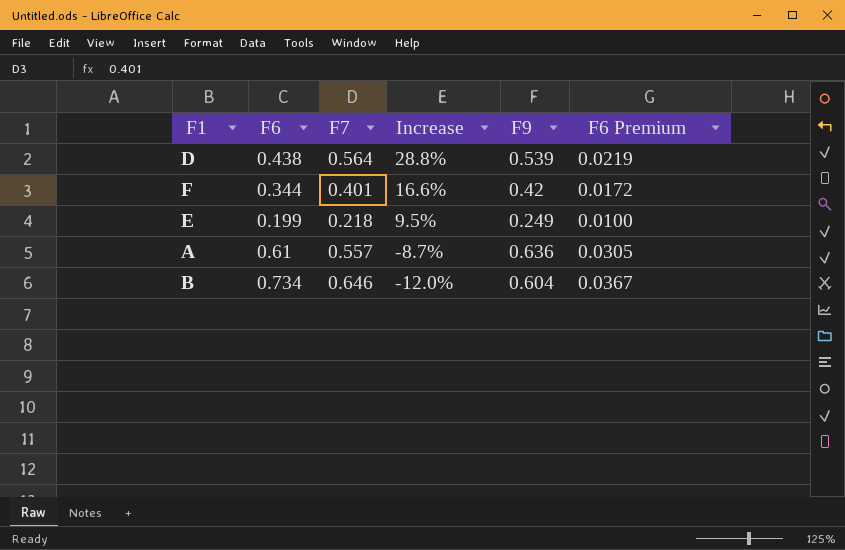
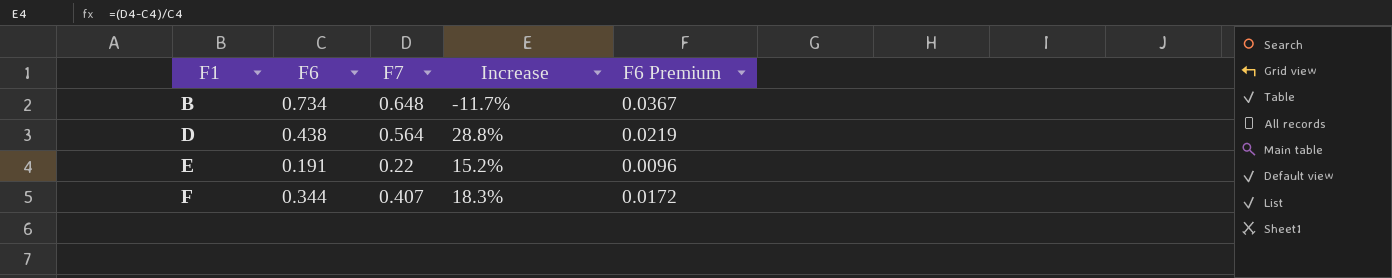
row order: Increase descending -> F1 ascending
column F9 | position: 5 -> none
row A: 0.61 | 0.557 | -8.7% | 0.636 | 0.0305 -> none
B | F7: 0.646 -> 0.648
B | Increase: -12.0% -> -11.7%
E | F6: 0.199 -> 0.191
E | F7: 0.218 -> 0.22
E | Increase: 9.5% -> 15.2%
E | F6 Premium: 0.0100 -> 0.0096
F | F7: 0.401 -> 0.407
F | Increase: 16.6% -> 18.3%

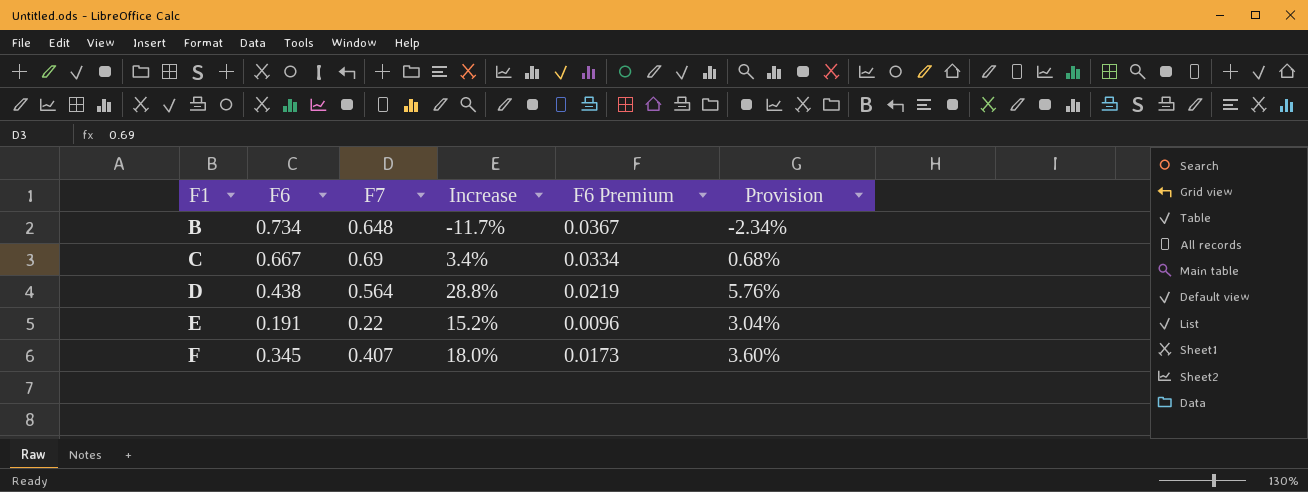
column Provision | formula: none -> [Increase] * 0.2
row C: none -> 0.667 | 0.69 | 3.4% | 0.0334 | 0.68%
F | F6: 0.344 -> 0.345
F | Increase: 18.3% -> 18.0%
F | F6 Premium: 0.0172 -> 0.0173

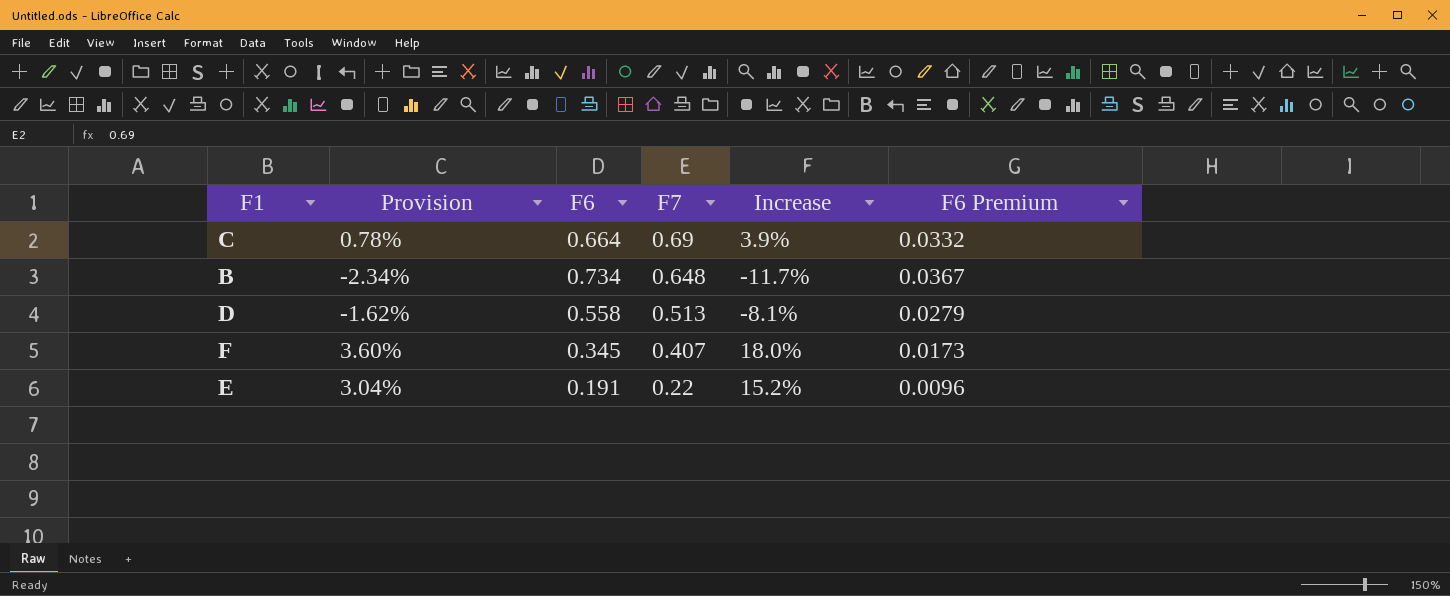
row order: F1 ascending -> F7 descending
column Provision | position: 6 -> 2
C | Provision: 0.68% -> 0.78%
C | F6: 0.667 -> 0.664
C | Increase: 3.4% -> 3.9%
C | F6 Premium: 0.0334 -> 0.0332
D | Provision: 5.76% -> -1.62%
D | F6: 0.438 -> 0.558
D | F7: 0.564 -> 0.513
D | Increase: 28.8% -> -8.1%
D | F6 Premium: 0.0219 -> 0.0279

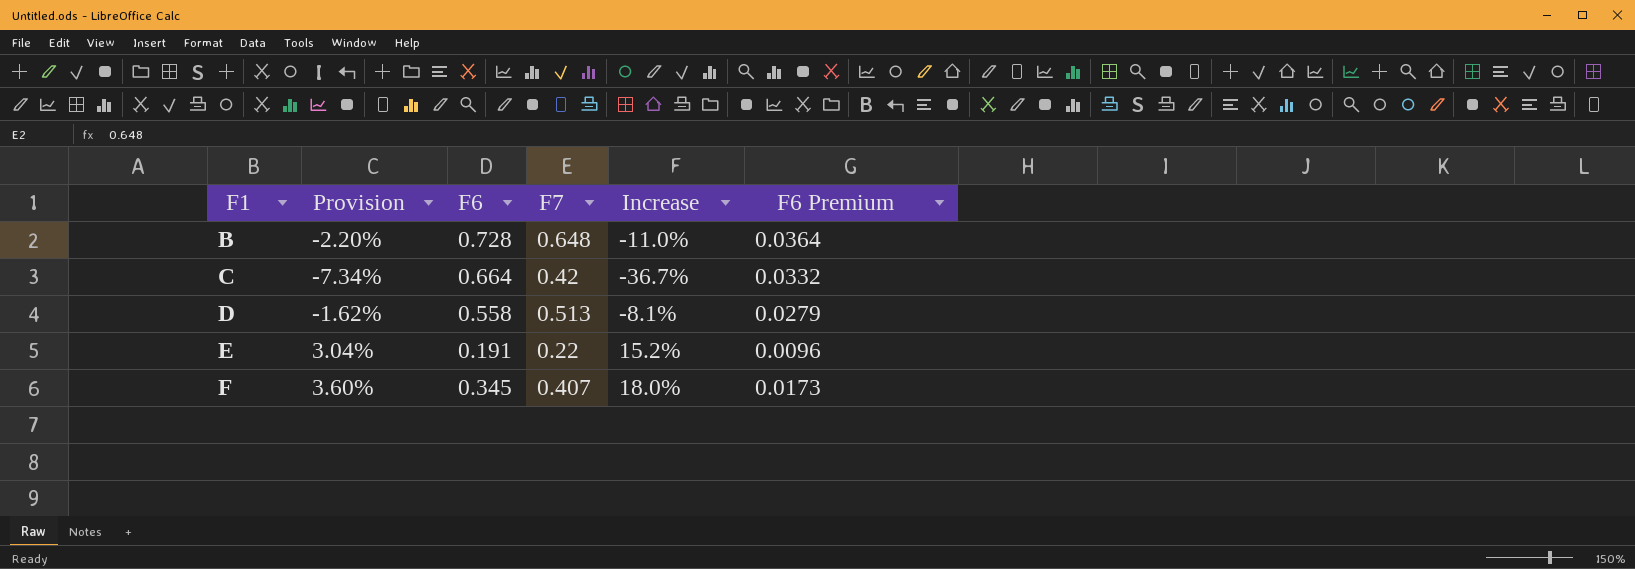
row order: F7 descending -> F1 ascending
B | Provision: -2.34% -> -2.20%
B | F6: 0.734 -> 0.728
B | Increase: -11.7% -> -11.0%
B | F6 Premium: 0.0367 -> 0.0364
C | Provision: 0.78% -> -7.34%
C | F7: 0.69 -> 0.42
C | Increase: 3.9% -> -36.7%

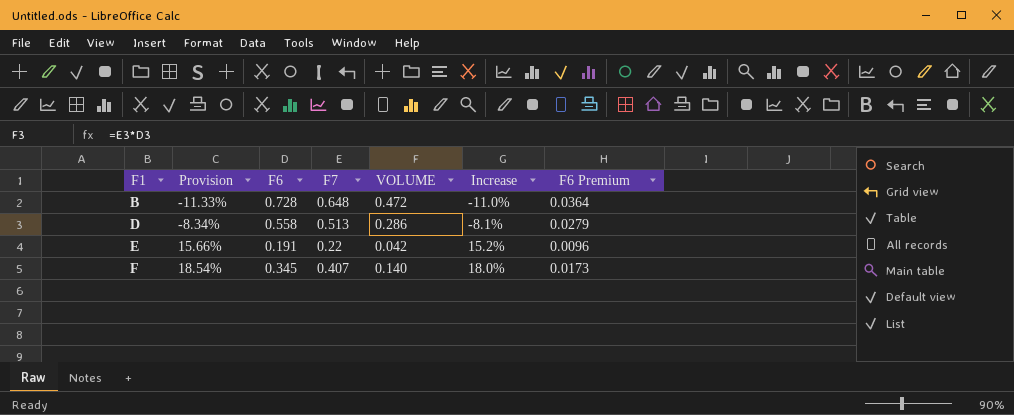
column Provision | formula: [Increase] * 0.2 -> [Increase] * 1.03
column VOLUME | formula: none -> [F6] * [F7]
row C: -7.34% | 0.664 | 0.42 | -36.7% | 0.0332 -> none

